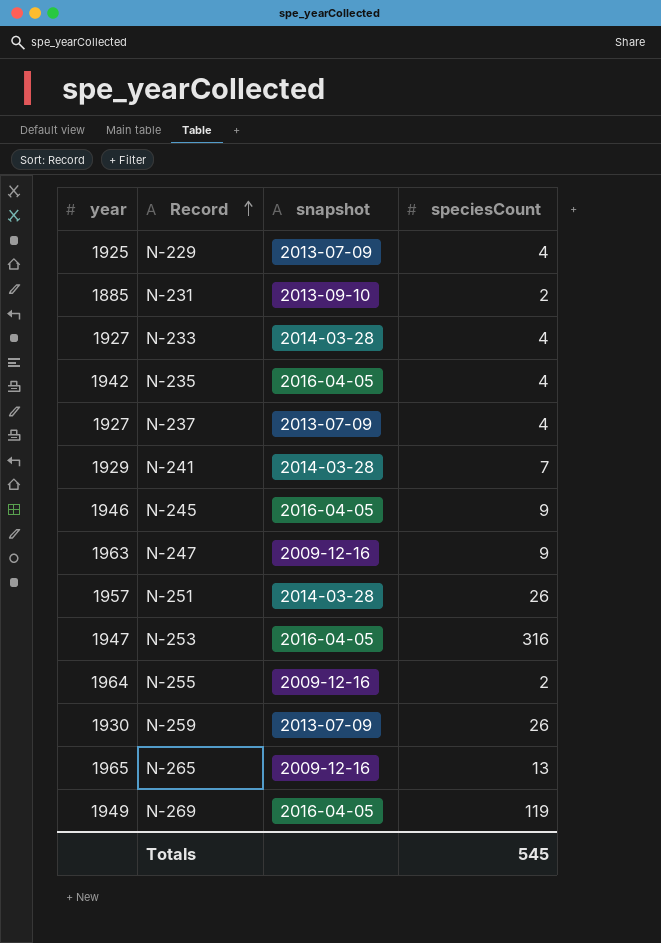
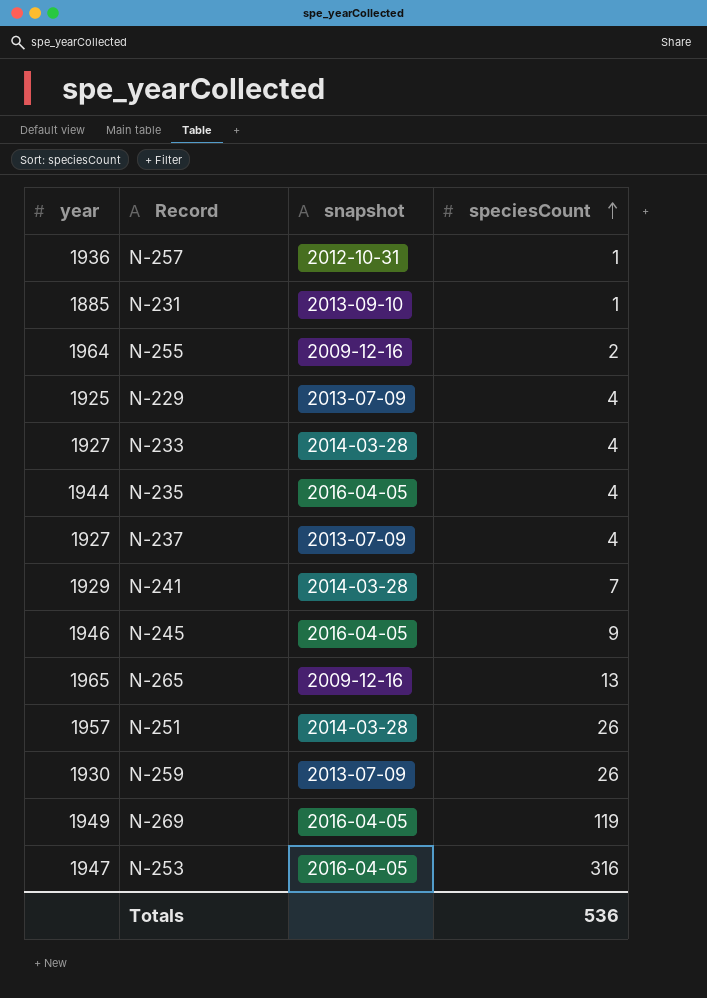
row order: Record ascending -> speciesCount ascending
row N-247: 1963 | 2009-12-16 | 9 -> none
row N-257: none -> 1936 | 2012-10-31 | 1
N-231 | speciesCount: 2 -> 1
N-235 | year: 1942 -> 1944
Totals | speciesCount: 545 -> 536

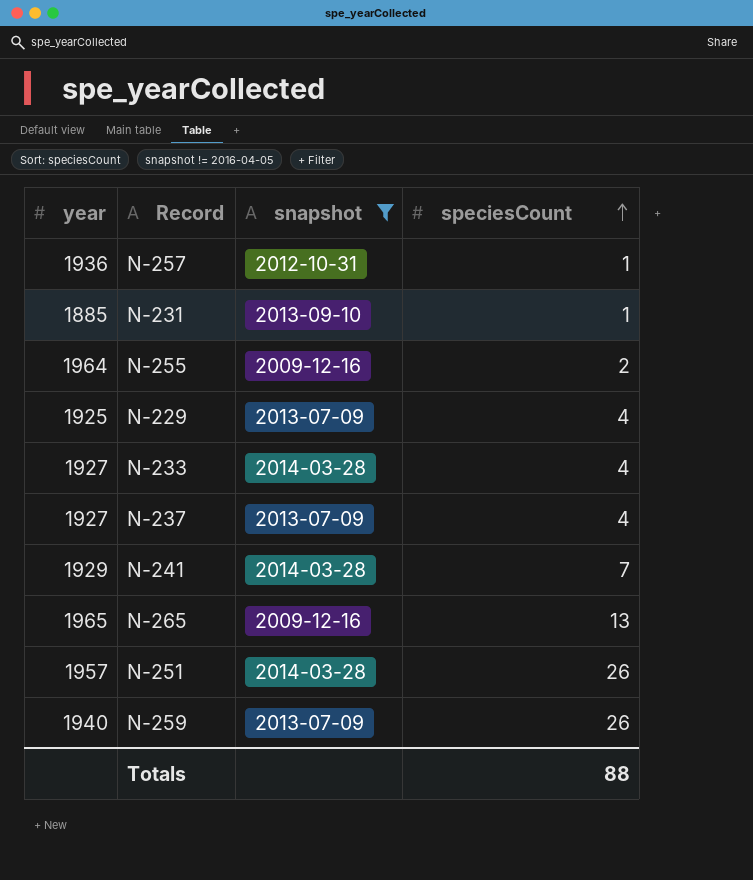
filter: none -> snapshot != 2016-04-05
N-259 | year: 1930 -> 1940
Totals | speciesCount: 536 -> 88

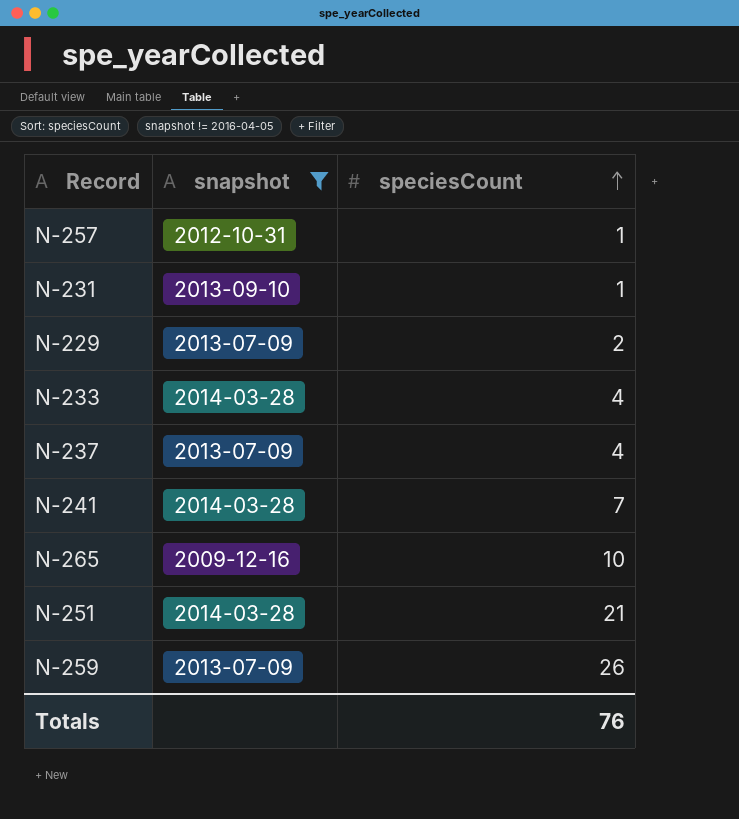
column year | position: 1 -> none
row N-255: 1964 | 2009-12-16 | 2 -> none
N-229 | speciesCount: 4 -> 2
N-265 | speciesCount: 13 -> 10
N-251 | speciesCount: 26 -> 21
Totals | speciesCount: 88 -> 76

